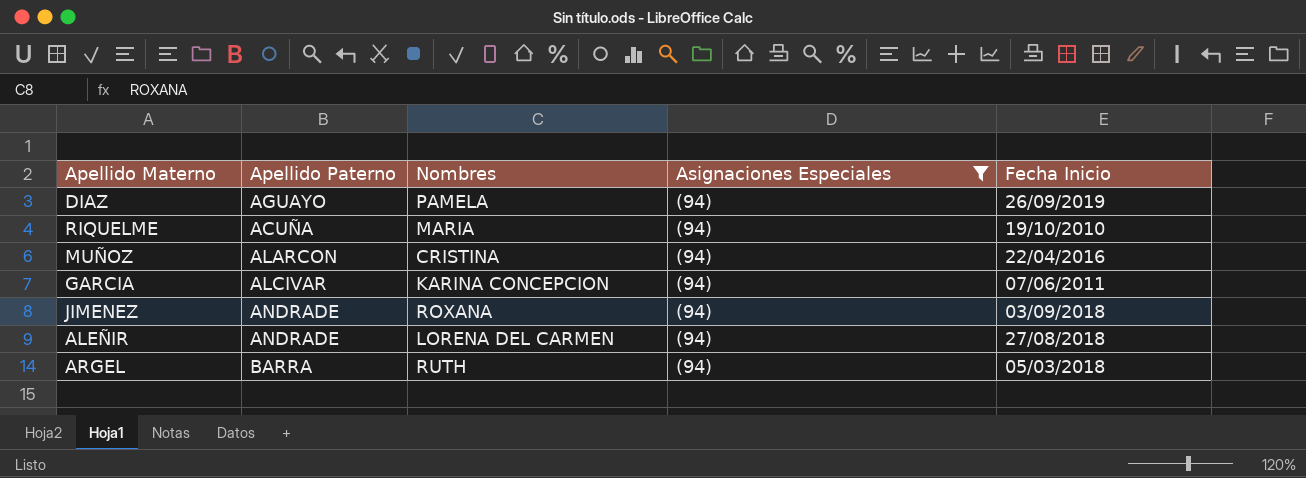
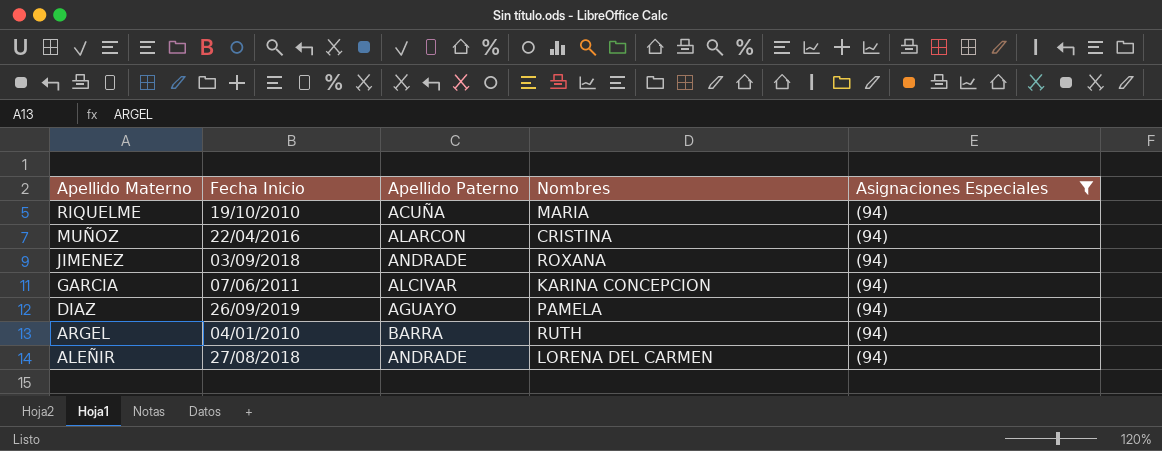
row order: none -> Apellido Materno descending
column Fecha Inicio | position: 5 -> 2
ARGEL | Fecha Inicio: 05/03/2018 -> 04/01/2010

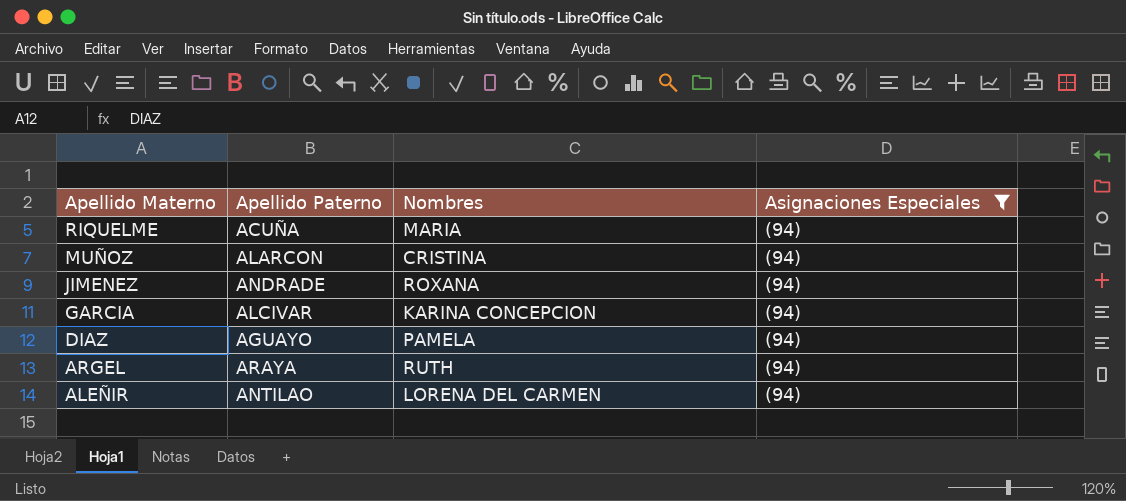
column Fecha Inicio | position: 2 -> none
ARGEL | Apellido Paterno: BARRA -> ARAYA
ALEÑIR | Apellido Paterno: ANDRADE -> ANTILAO

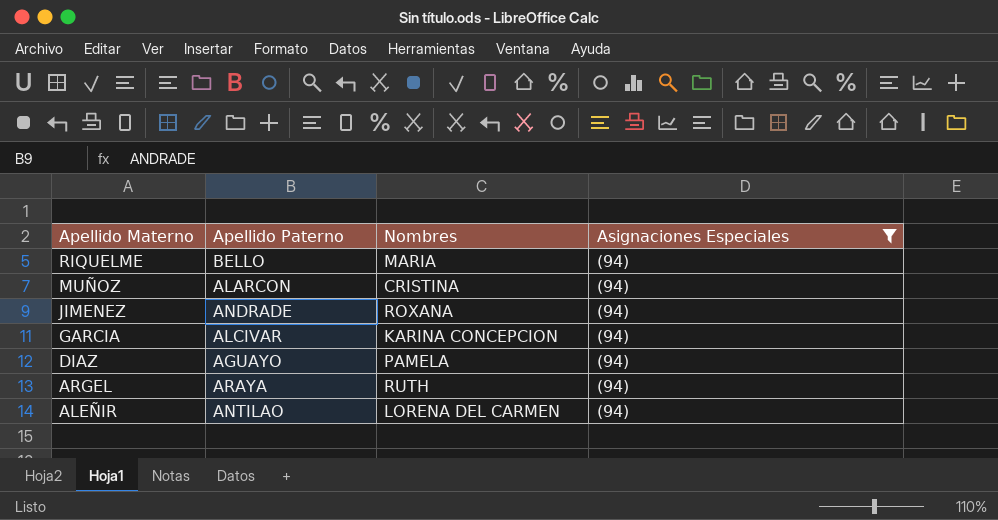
RIQUELME | Apellido Paterno: ACUÑA -> BELLO

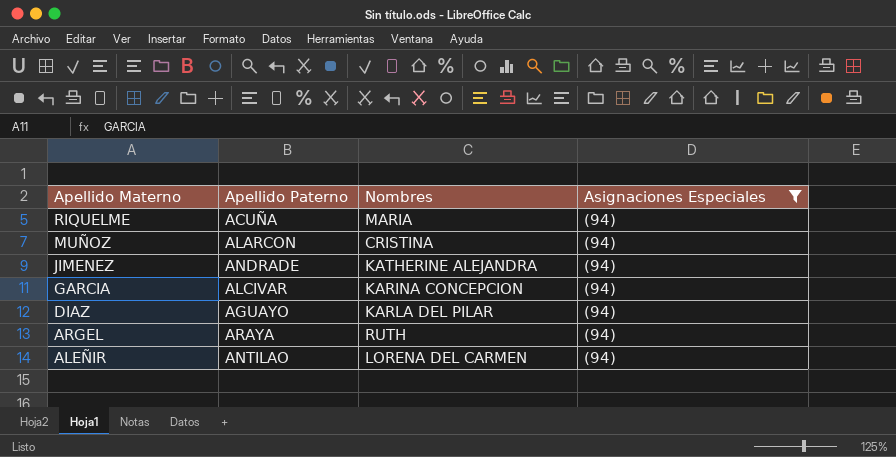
RIQUELME | Apellido Paterno: BELLO -> ACUÑA
JIMENEZ | Nombres: ROXANA -> KATHERINE ALEJANDRA
DIAZ | Nombres: PAMELA -> KARLA DEL PILAR

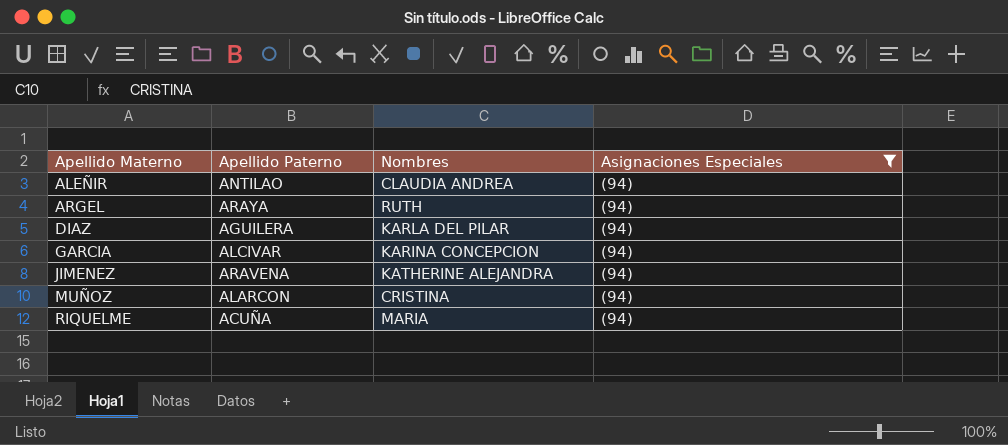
row order: Apellido Materno descending -> Apellido Materno ascending
ALEÑIR | Nombres: LORENA DEL CARMEN -> CLAUDIA ANDREA
DIAZ | Apellido Paterno: AGUAYO -> AGUILERA
JIMENEZ | Apellido Paterno: ANDRADE -> ARAVENA

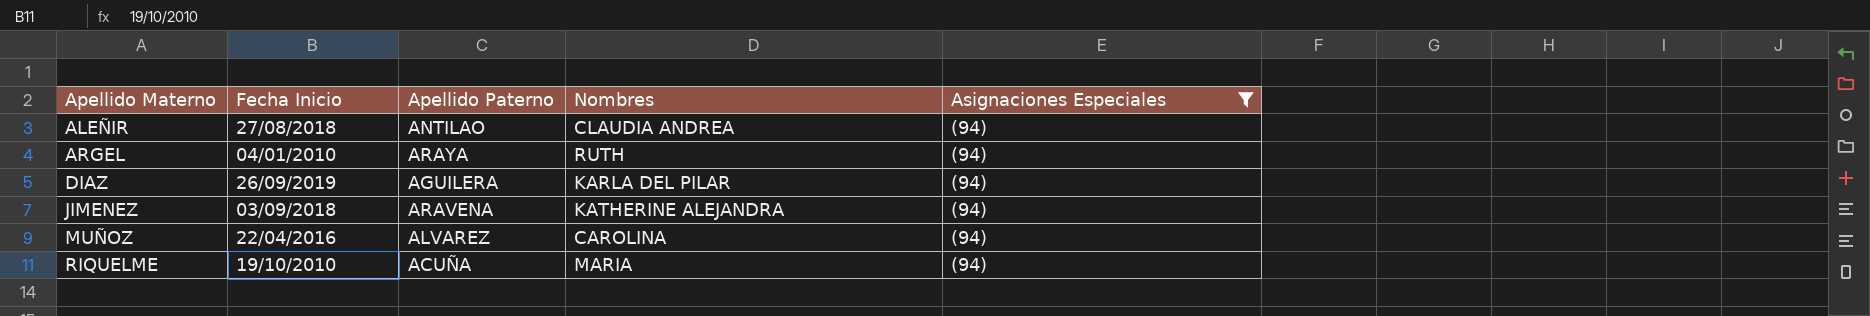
column Fecha Inicio | position: none -> 2
row GARCIA: ALCIVAR | KARINA CONCEPCION | (94) -> none
MUÑOZ | Apellido Paterno: ALARCON -> ALVAREZ
MUÑOZ | Nombres: CRISTINA -> CAROLINA

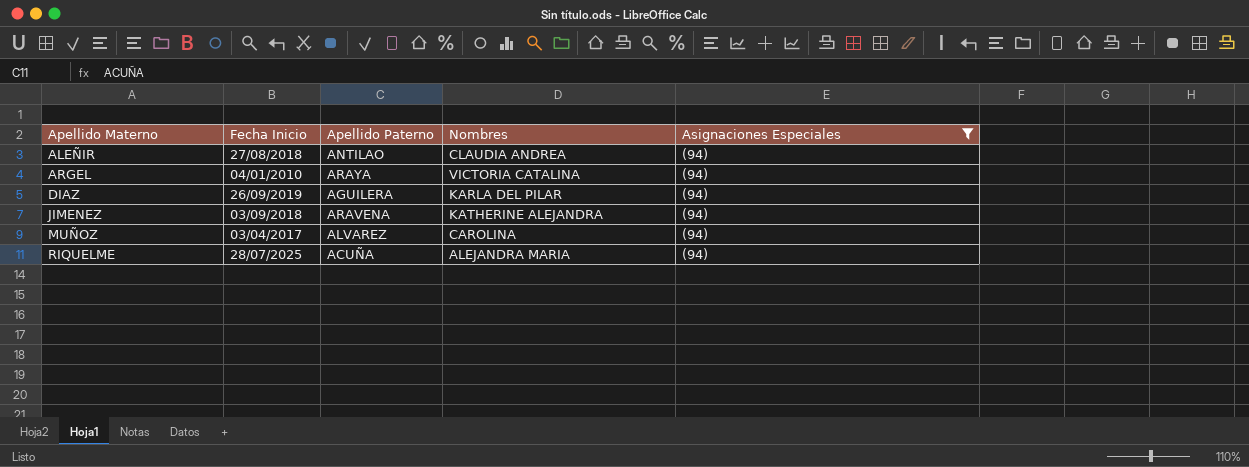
ARGEL | Nombres: RUTH -> VICTORIA CATALINA
MUÑOZ | Fecha Inicio: 22/04/2016 -> 03/04/2017
RIQUELME | Fecha Inicio: 19/10/2010 -> 28/07/2025
RIQUELME | Nombres: MARIA -> ALEJANDRA MARIA

